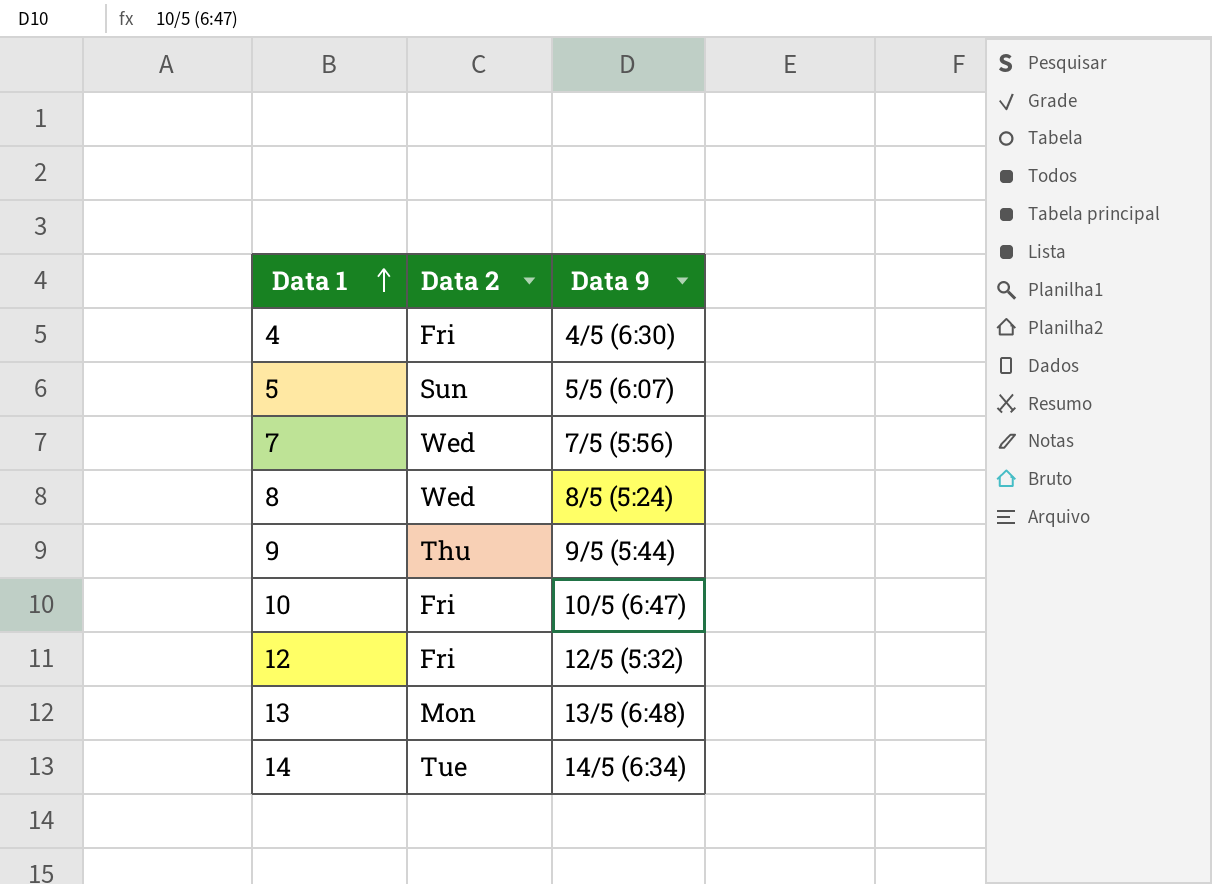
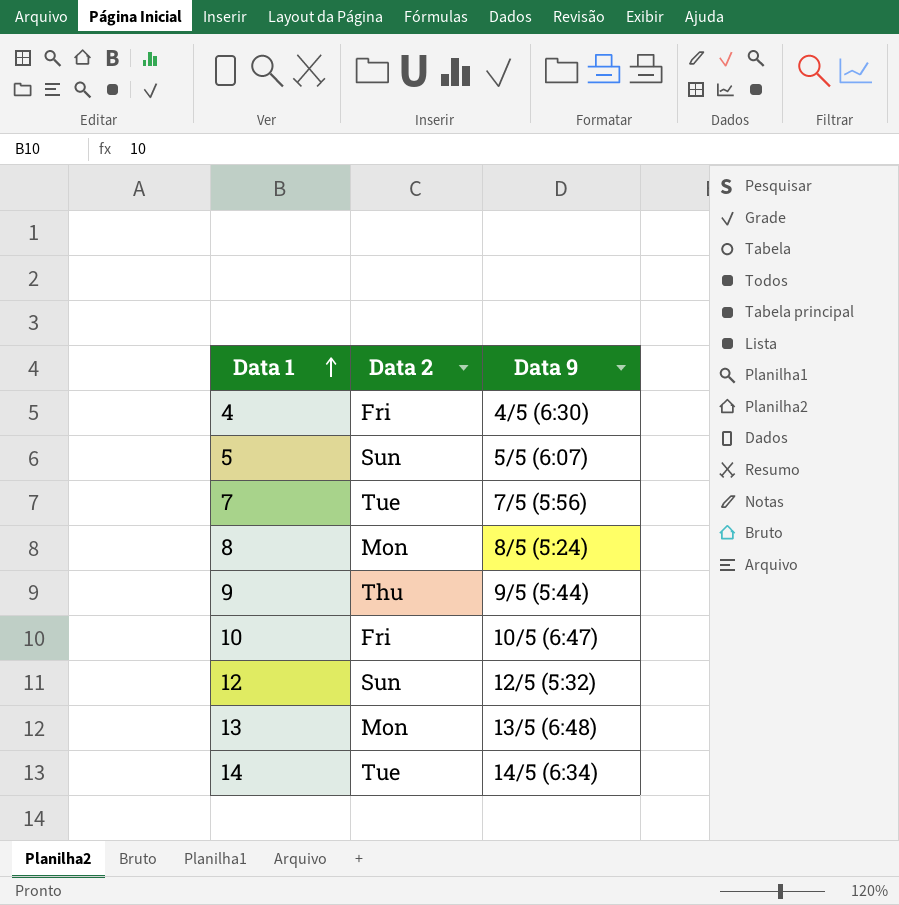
7 | Data 2: Wed -> Tue
8 | Data 2: Wed -> Mon
12 | Data 2: Fri -> Sun

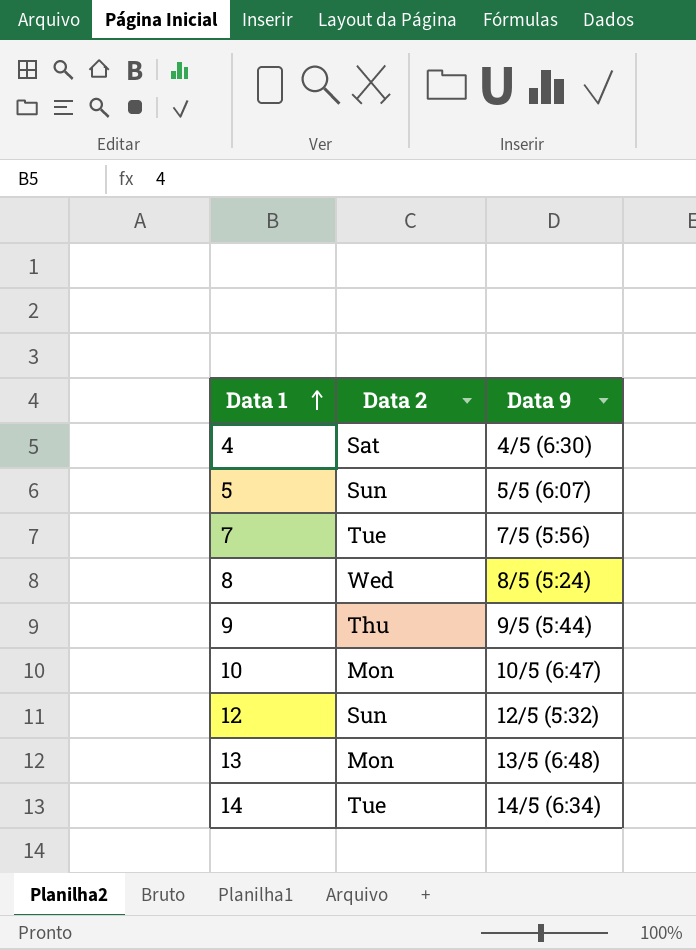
4 | Data 2: Fri -> Sat
8 | Data 2: Mon -> Wed
10 | Data 2: Fri -> Mon

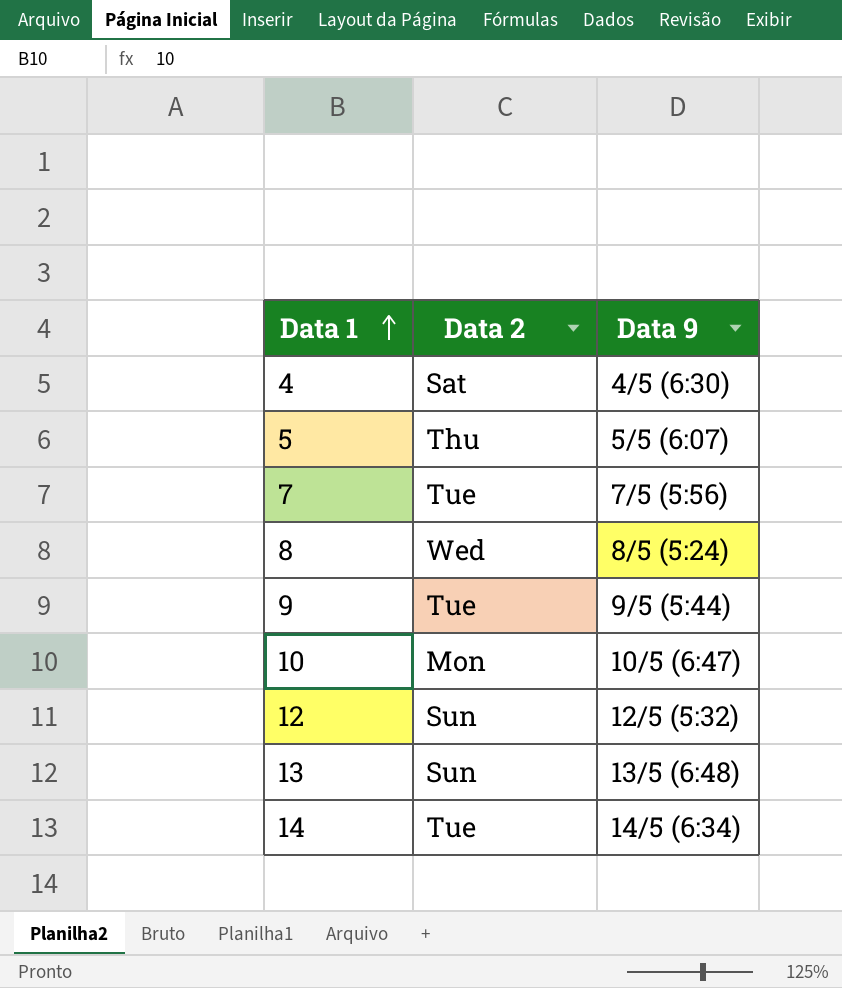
5 | Data 2: Sun -> Thu
9 | Data 2: Thu -> Tue
13 | Data 2: Mon -> Sun

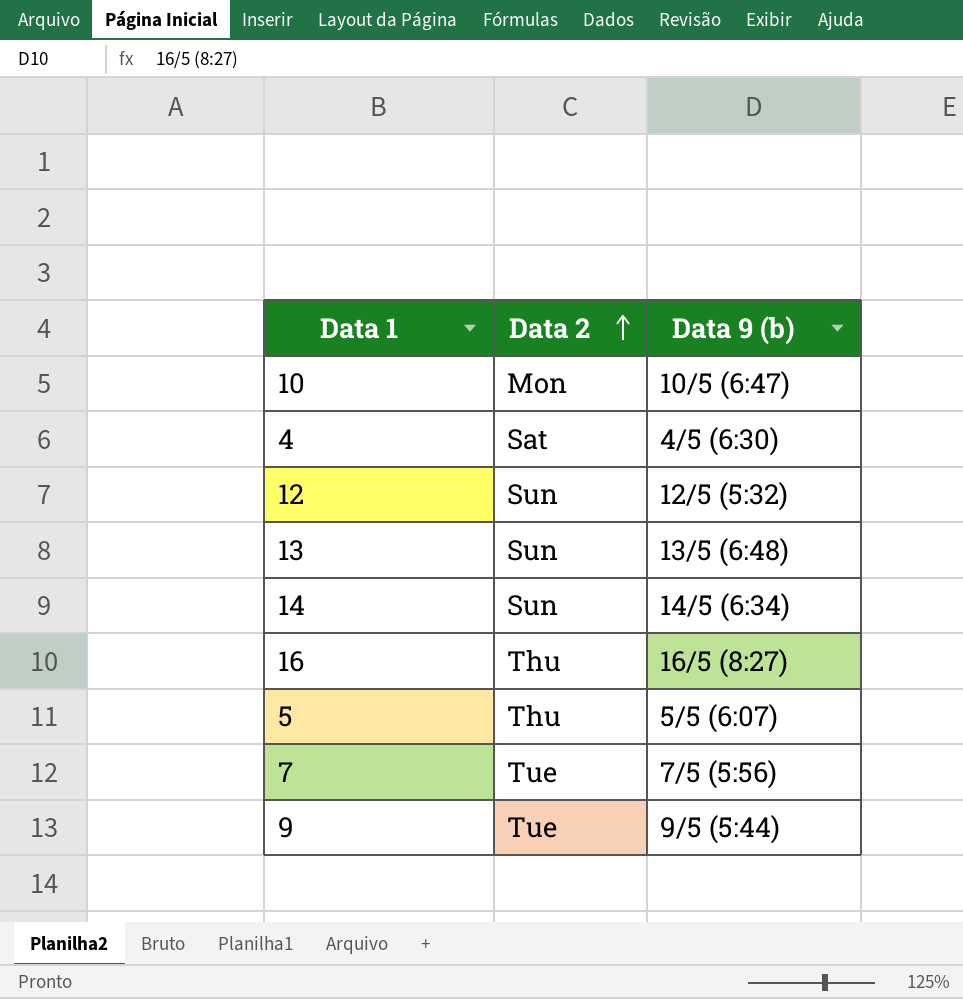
row order: Data 1 ascending -> Data 2 ascending
column name: Data 9 -> Data 9 (b)
row 8: Wed | 8/5 (5:24) -> none
14 | Data 2: Tue -> Sun
row 16: none -> Thu | 16/5 (8:27)

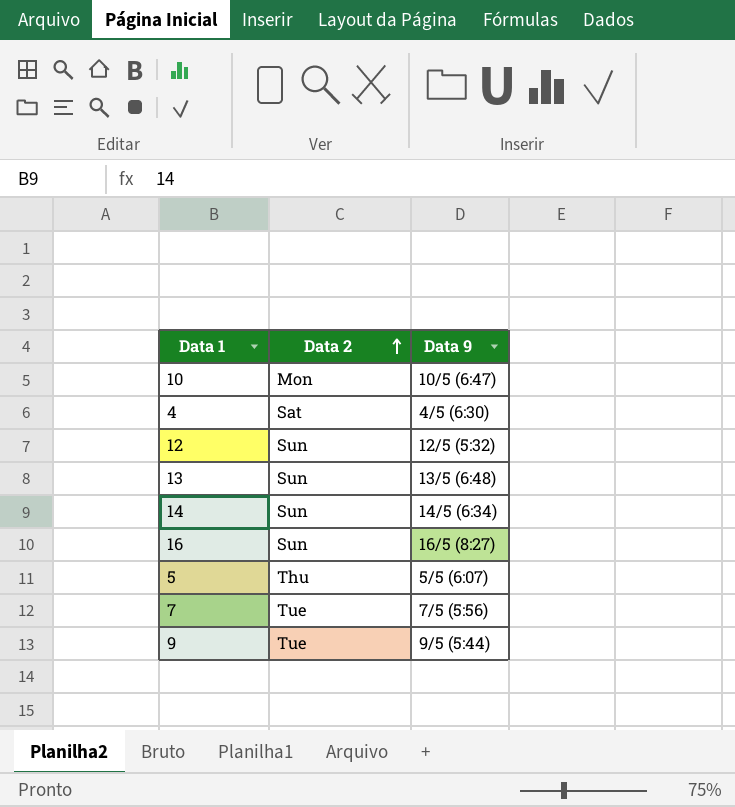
column name: Data 9 (b) -> Data 9
16 | Data 2: Thu -> Sun

